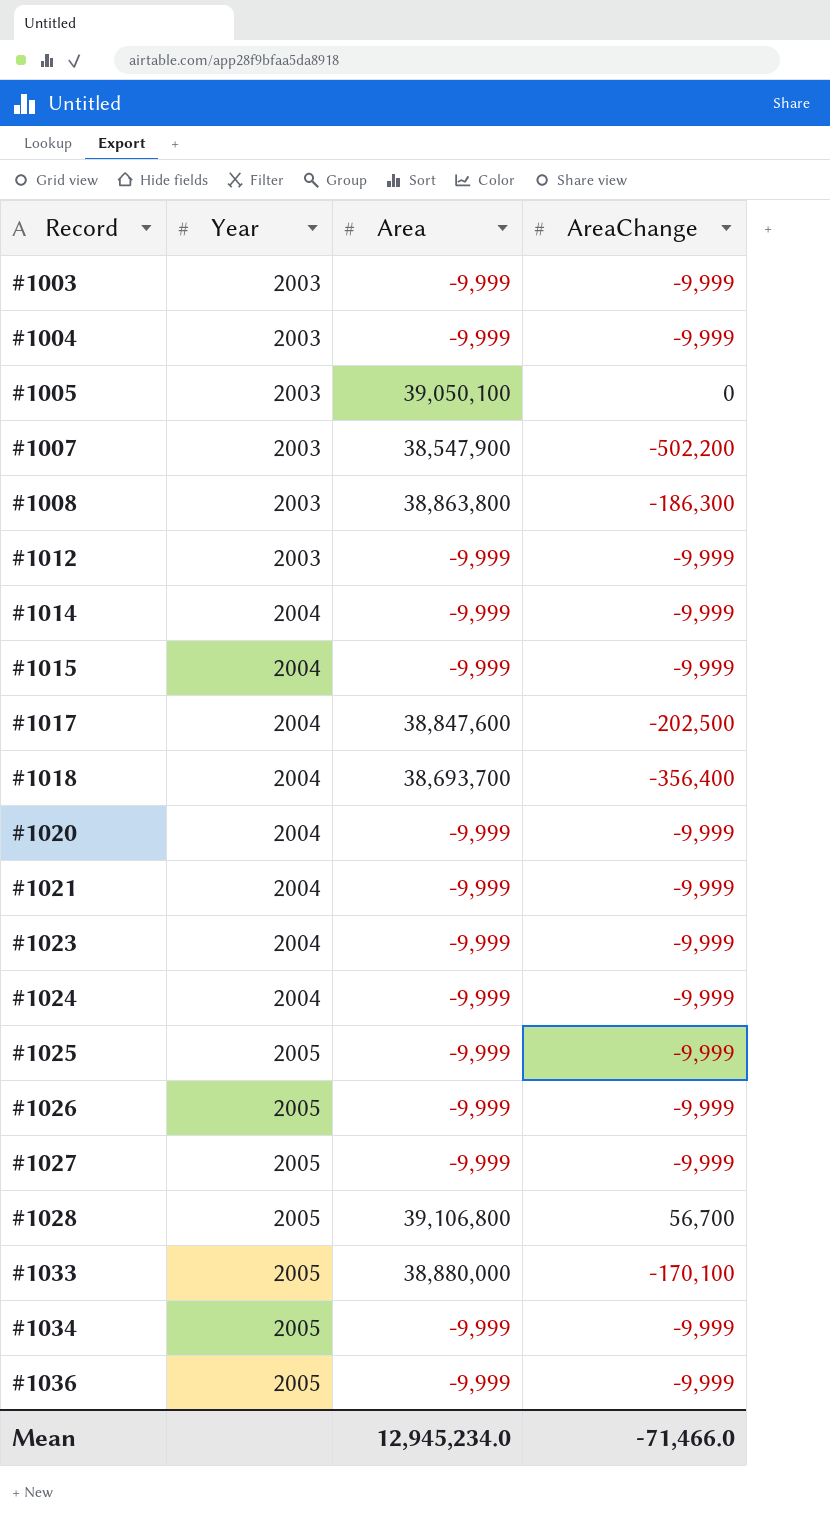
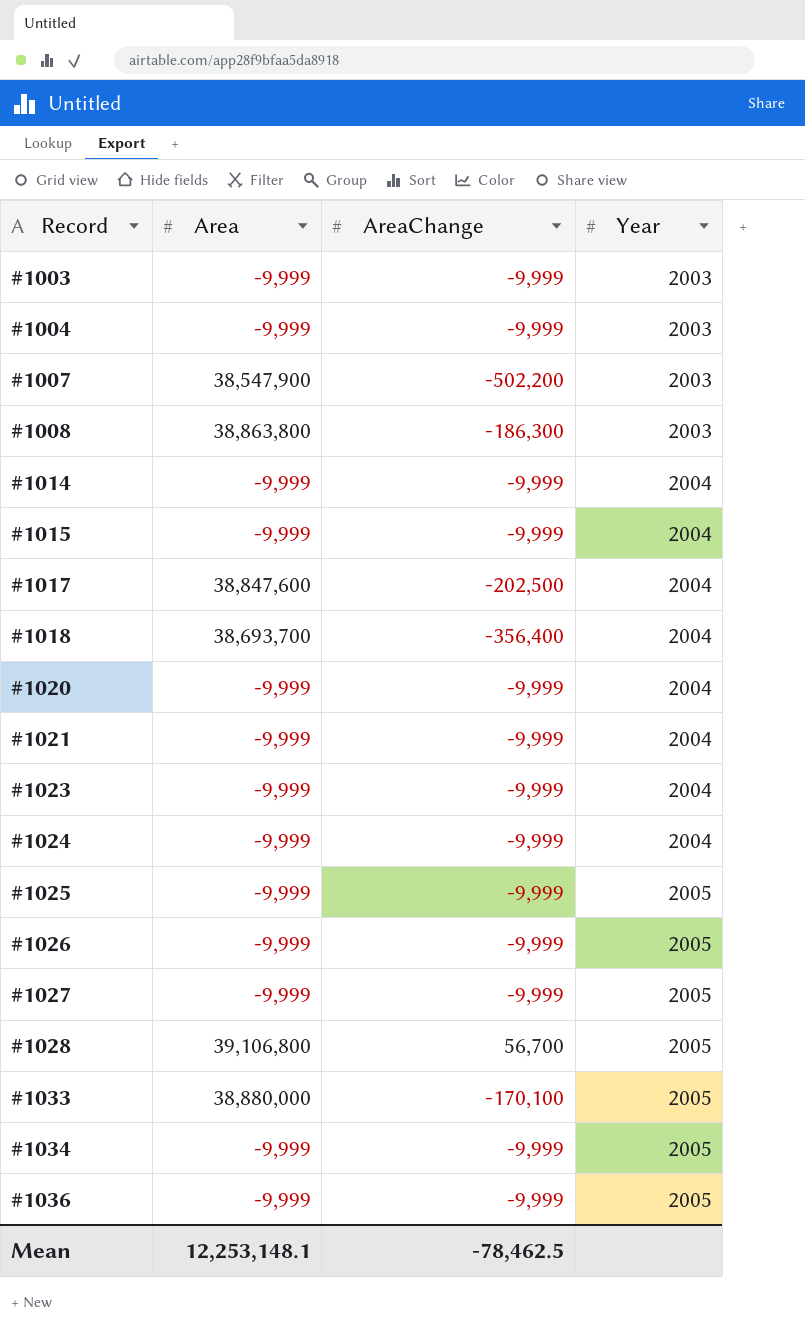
column Year | position: 2 -> 4
row #1005: 2003 | 39,050,100 | 0 -> none
row #1012: 2003 | -9,999 | -9,999 -> none
Mean | Area: 12,945,234.0 -> 12,253,148.1
Mean | AreaChange: -71,466.0 -> -78,462.5

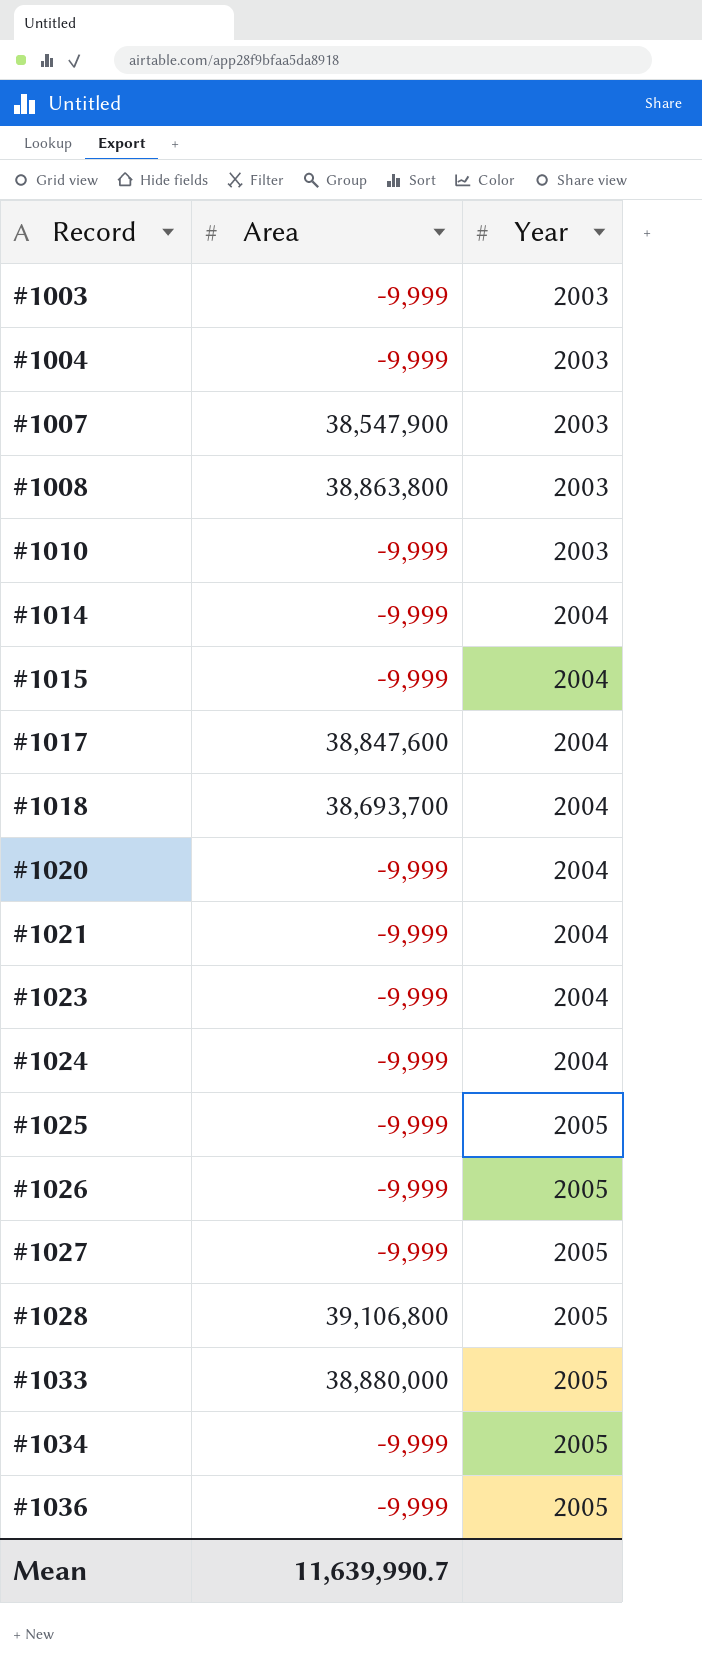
column AreaChange | position: 3 -> none
row #1010: none -> -9,999 | 2003
Mean | Area: 12,253,148.1 -> 11,639,990.7

